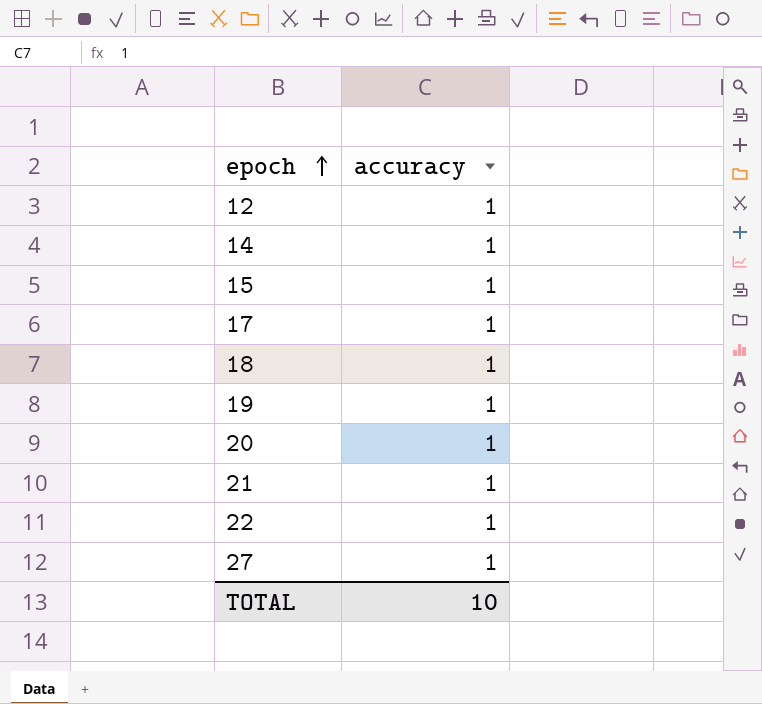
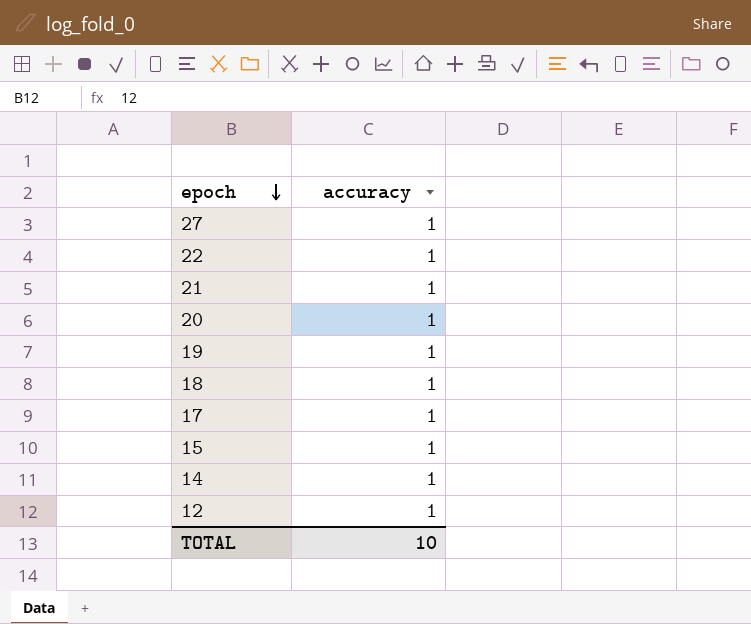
row order: epoch ascending -> epoch descending

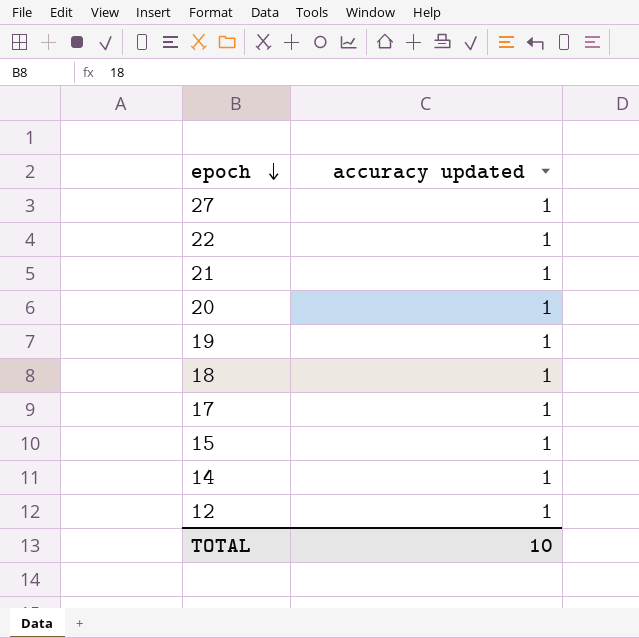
column name: accuracy -> accuracy updated

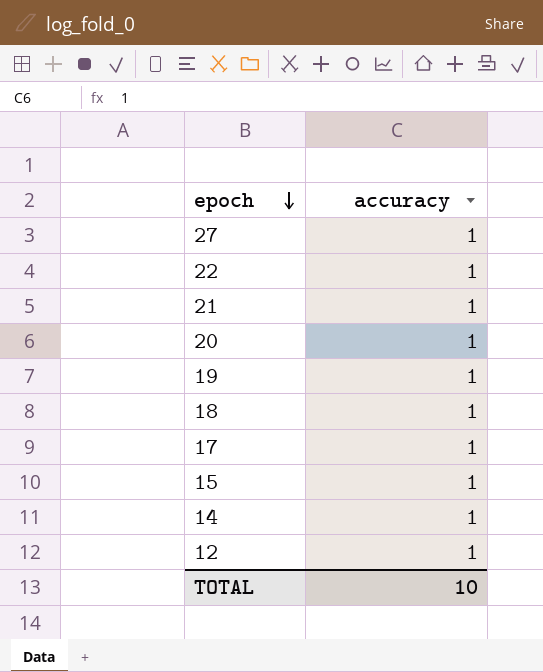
column name: accuracy updated -> accuracy

